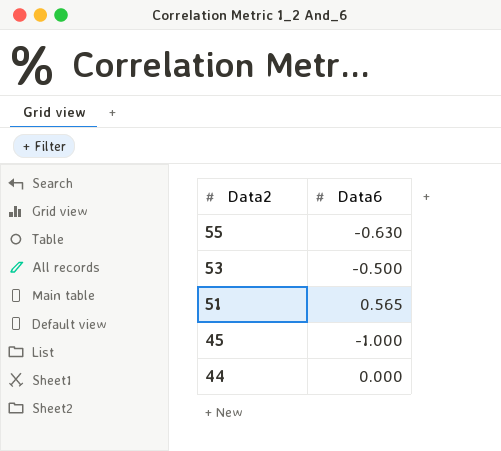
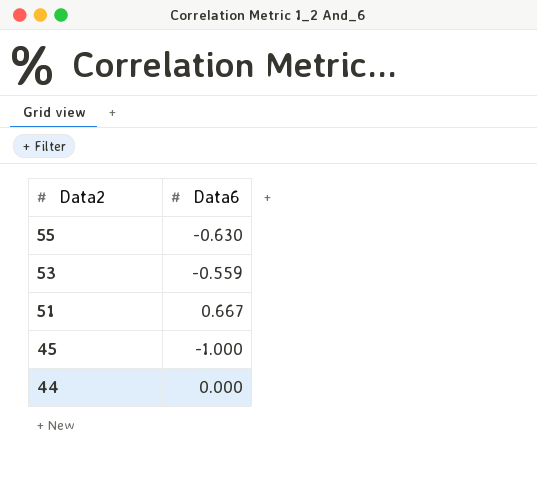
53 | Data6: -0.500 -> -0.559
51 | Data6: 0.565 -> 0.667

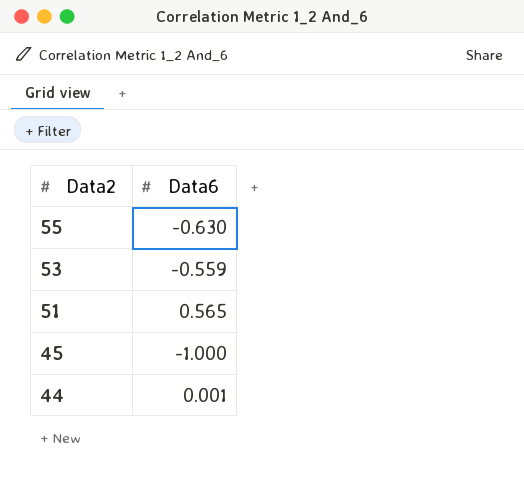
51 | Data6: 0.667 -> 0.565
44 | Data6: 0.000 -> 0.001

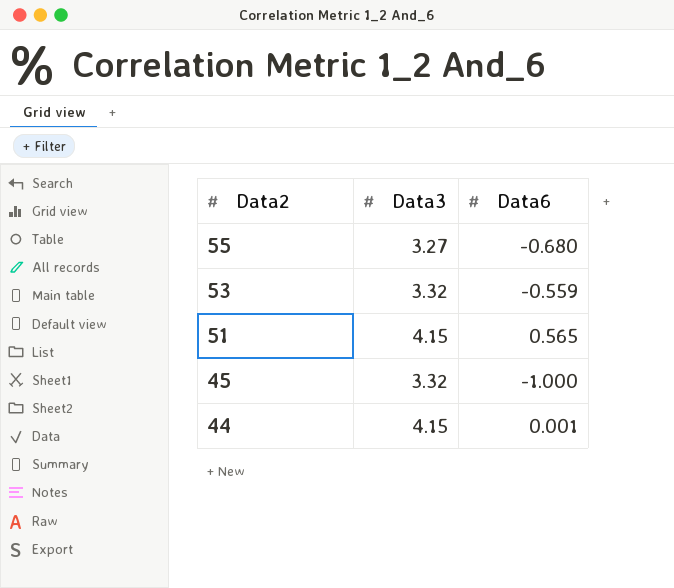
column Data3 | position: none -> 2
55 | Data6: -0.630 -> -0.680

